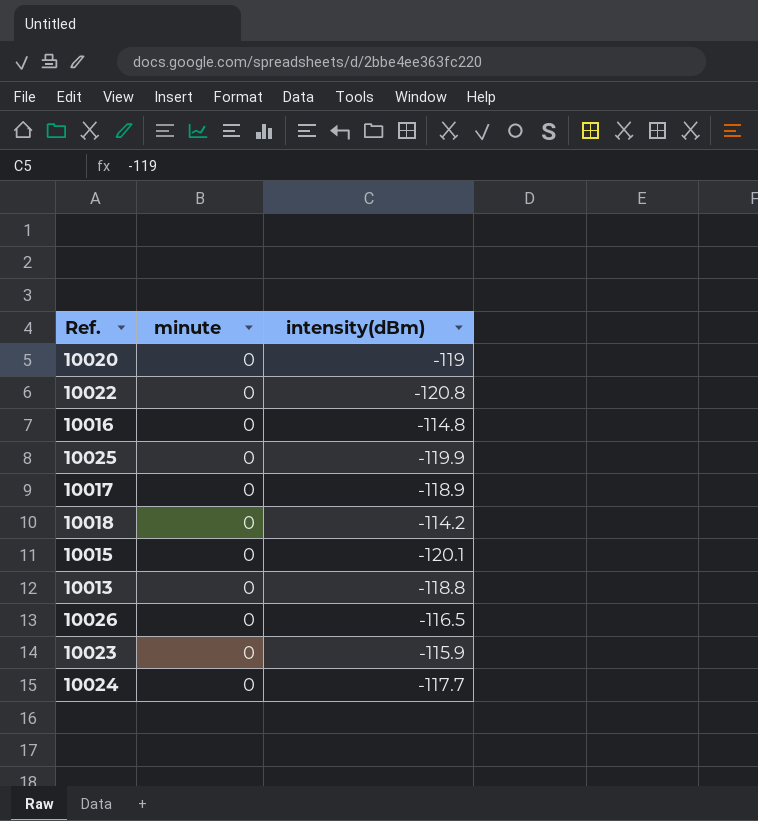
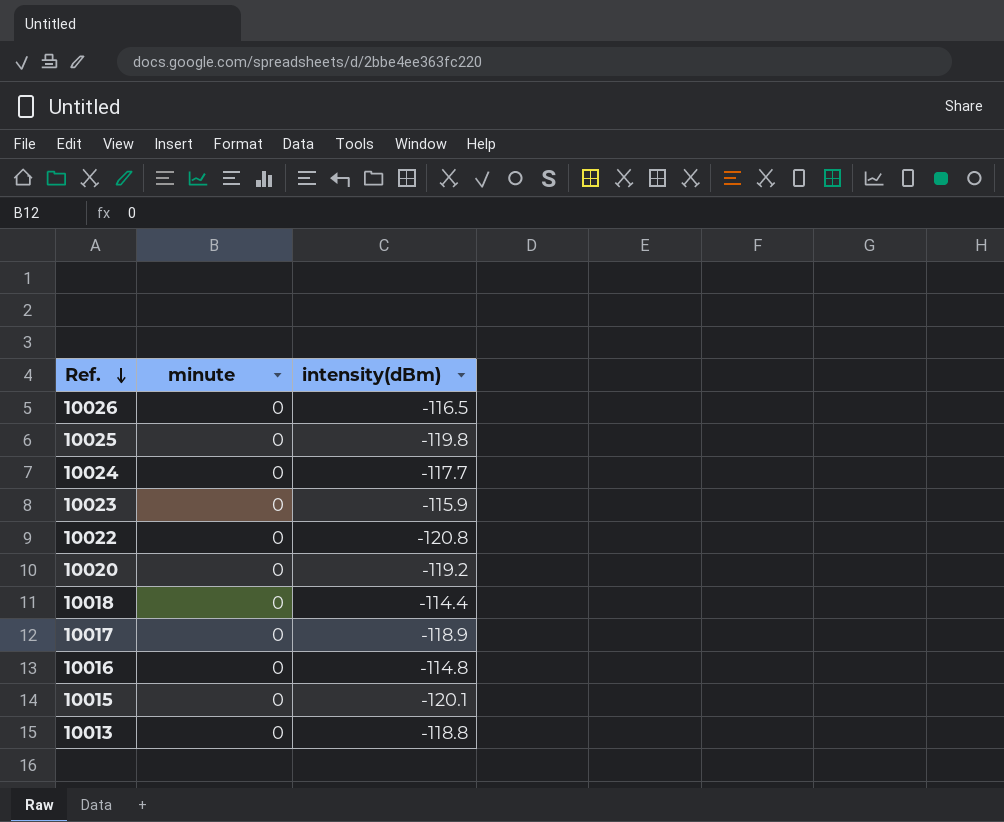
row order: none -> Ref. descending
10025 | intensity(dBm): -119.9 -> -119.8
10020 | intensity(dBm): -119 -> -119.2
10018 | intensity(dBm): -114.2 -> -114.4

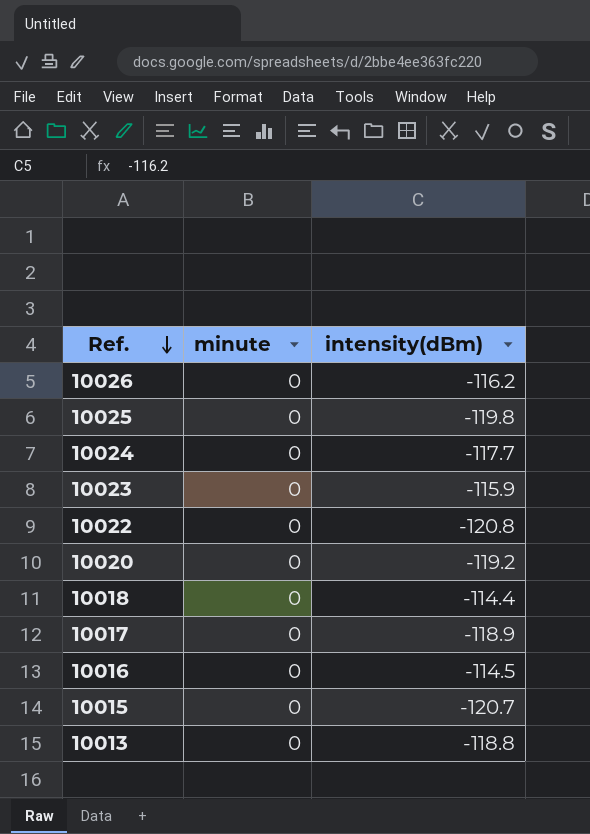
10026 | intensity(dBm): -116.5 -> -116.2
10016 | intensity(dBm): -114.8 -> -114.5
10015 | intensity(dBm): -120.1 -> -120.7

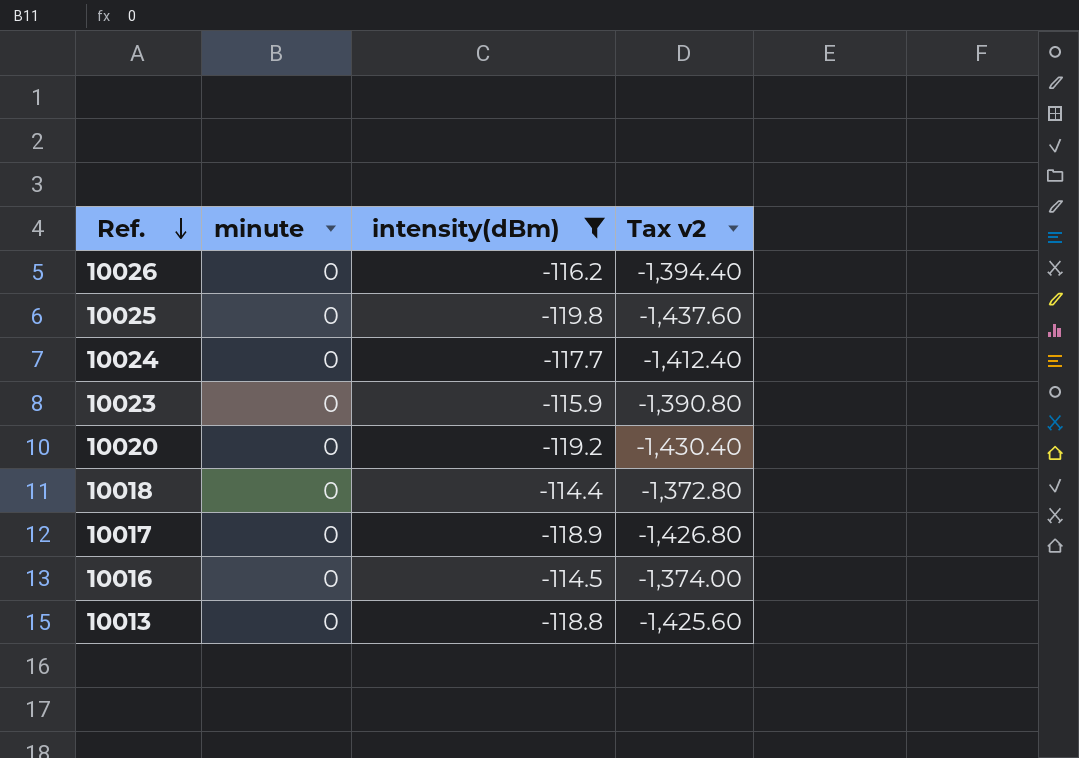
filter: none -> intensity(dBm) >= -119.8
column Tax v2 | formula: none -> [intensity(dBm)] * 12

